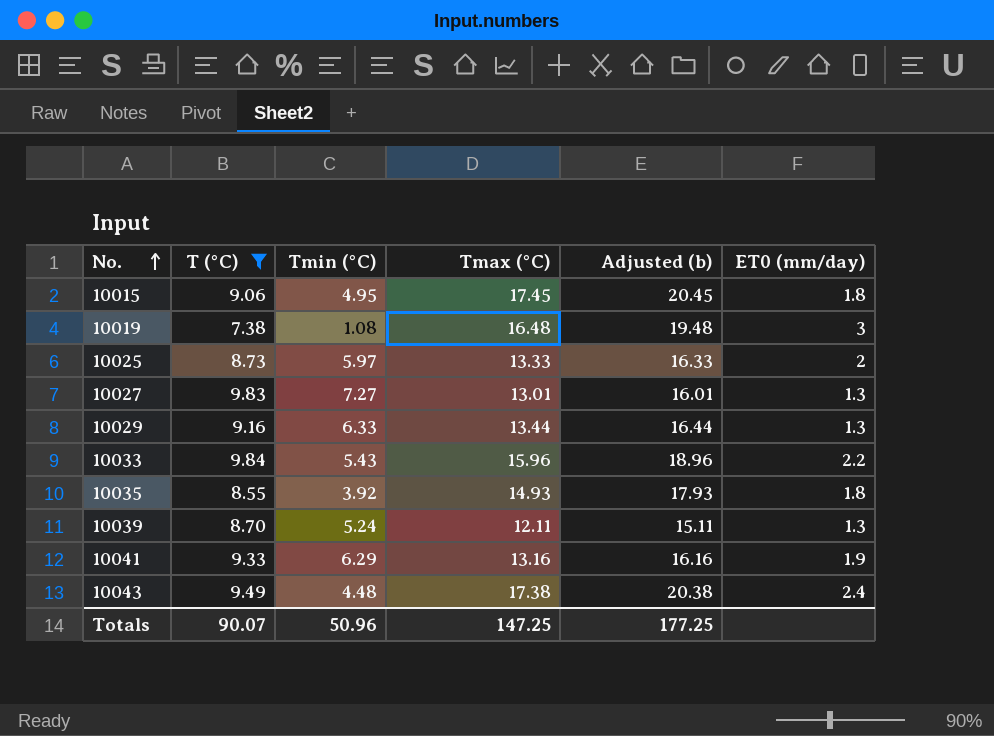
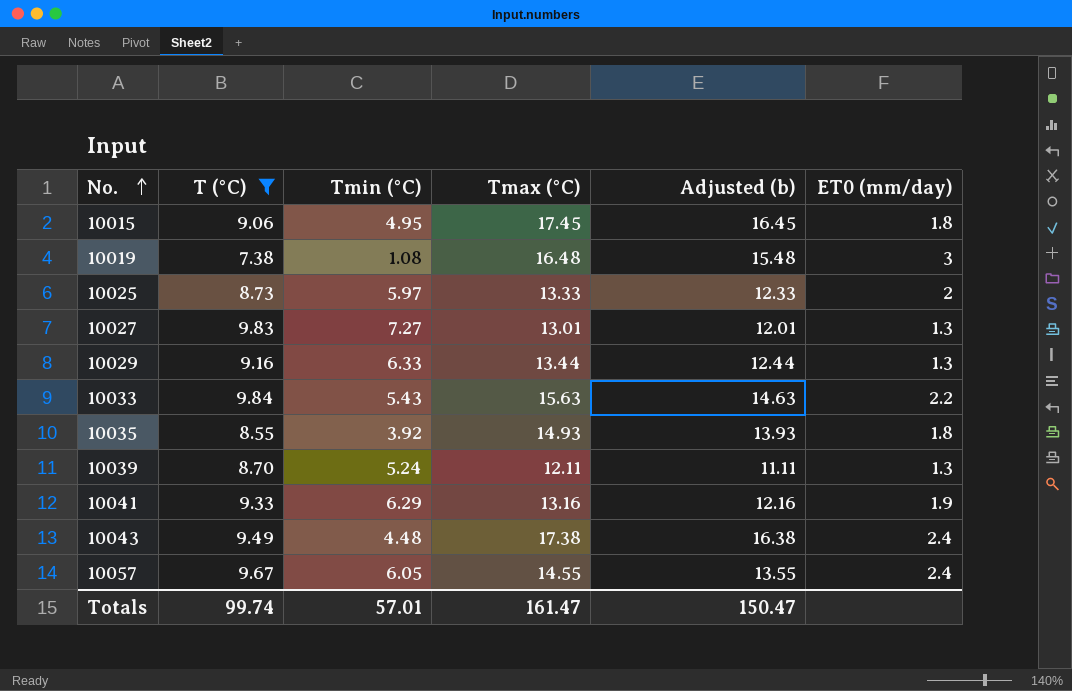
column Adjusted (b) | formula: [Tmax (°C)] + 3 -> [Tmax (°C)] - 1
10033 | Tmax (°C): 15.96 -> 15.63
row 10057: none -> 9.67 | 6.05 | 14.55 | 13.55 | 2.4
Totals | T (°C): 90.07 -> 99.74
Totals | Tmin (°C): 50.96 -> 57.01
Totals | Tmax (°C): 147.25 -> 161.47
Totals | Adjusted (b): 177.25 -> 150.47

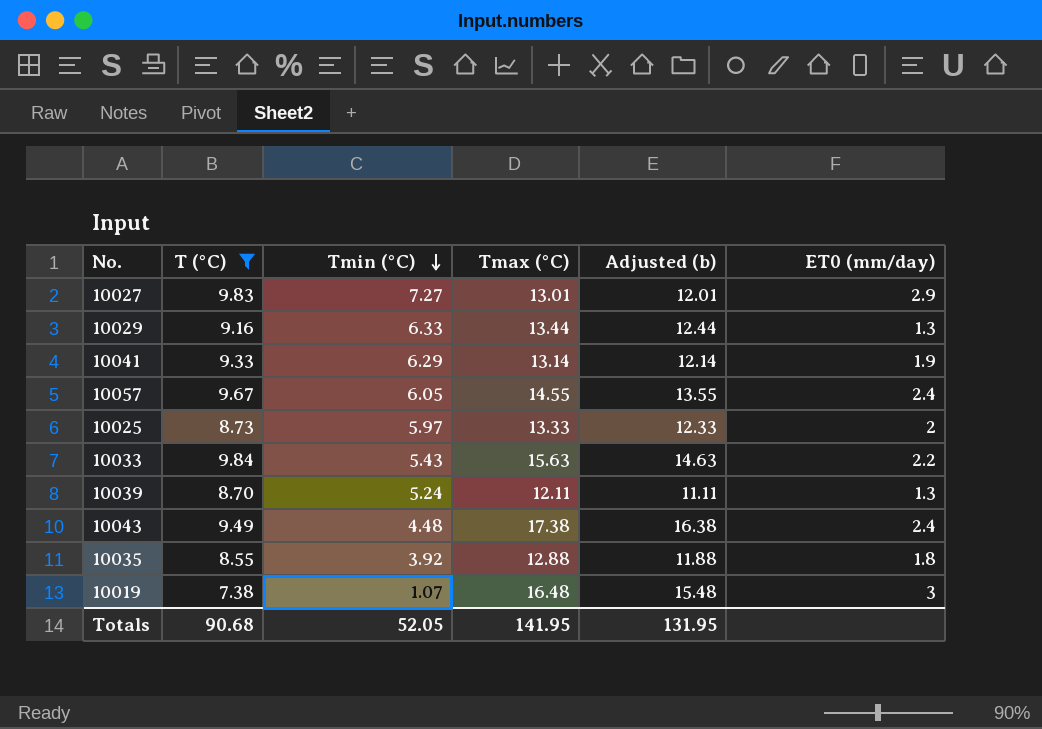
row order: No. ascending -> Tmin (°C) descending
row 10015: 9.06 | 4.95 | 17.45 | 16.45 | 1.8 -> none
10027 | ET0 (mm/day): 1.3 -> 2.9
10041 | Tmax (°C): 13.16 -> 13.14
10041 | Adjusted (b): 12.16 -> 12.14
10035 | Tmax (°C): 14.93 -> 12.88
10035 | Adjusted (b): 13.93 -> 11.88
10019 | Tmin (°C): 1.08 -> 1.07
Totals | T (°C): 99.74 -> 90.68
Totals | Tmin (°C): 57.01 -> 52.05
Totals | Tmax (°C): 161.47 -> 141.95
Totals | Adjusted (b): 150.47 -> 131.95

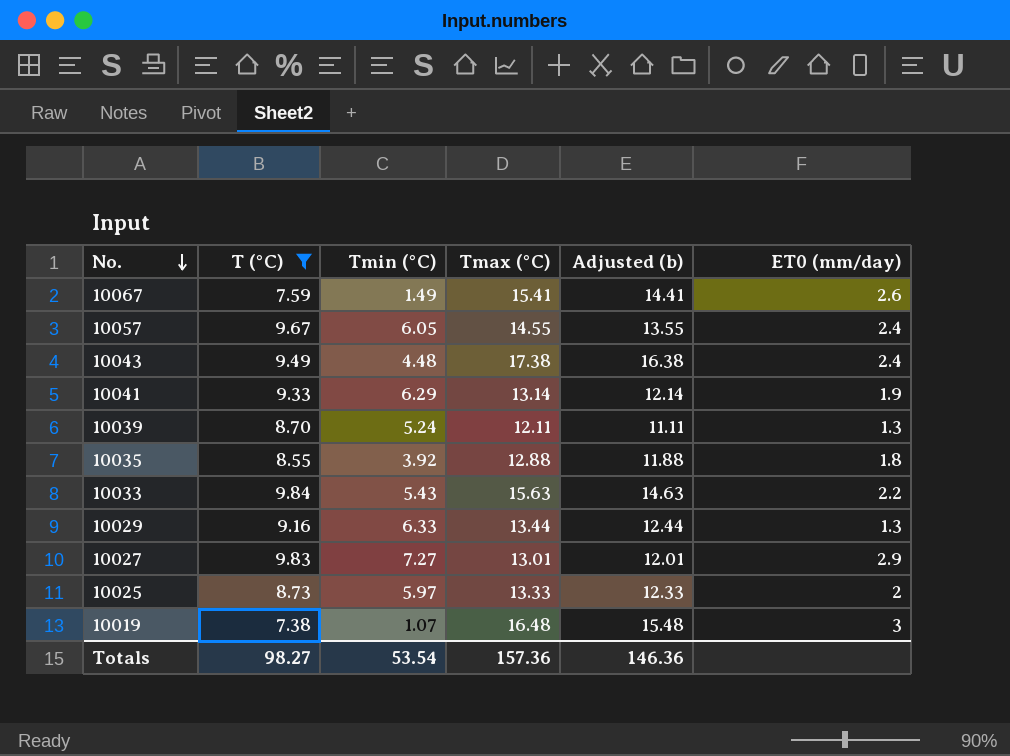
row order: Tmin (°C) descending -> No. descending
row 10067: none -> 7.59 | 1.49 | 15.41 | 14.41 | 2.6
Totals | T (°C): 90.68 -> 98.27
Totals | Tmin (°C): 52.05 -> 53.54
Totals | Tmax (°C): 141.95 -> 157.36
Totals | Adjusted (b): 131.95 -> 146.36

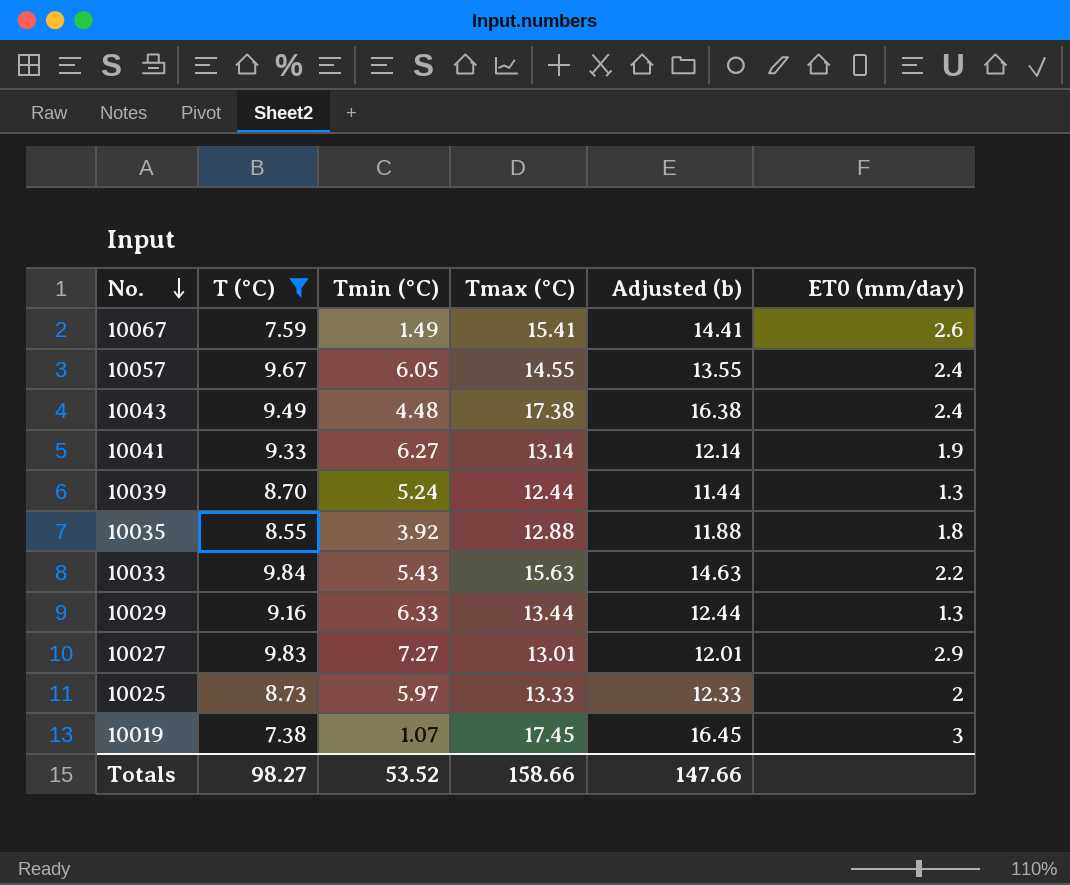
10041 | Tmin (°C): 6.29 -> 6.27
10039 | Tmax (°C): 12.11 -> 12.44
10039 | Adjusted (b): 11.11 -> 11.44
10019 | Tmax (°C): 16.48 -> 17.45
10019 | Adjusted (b): 15.48 -> 16.45
Totals | Tmin (°C): 53.54 -> 53.52
Totals | Tmax (°C): 157.36 -> 158.66
Totals | Adjusted (b): 146.36 -> 147.66

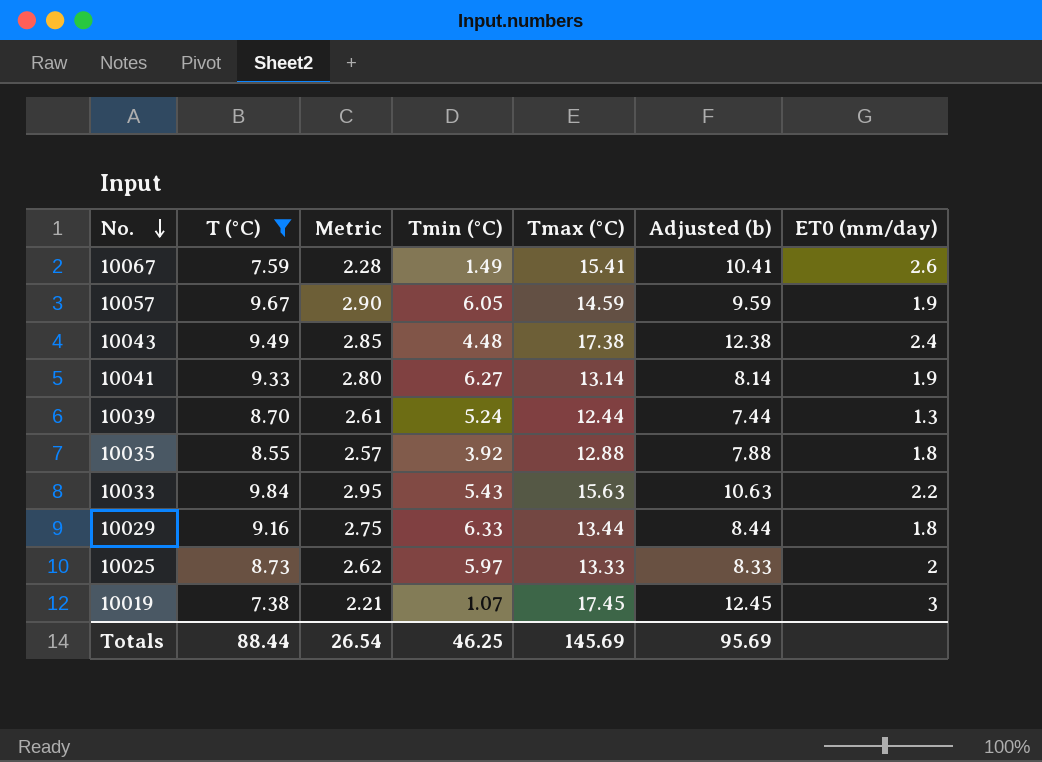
column Metric | formula: none -> [T (°C)] * 0.3
column Adjusted (b) | formula: [Tmax (°C)] - 1 -> [Tmax (°C)] - 5
row 10027: 9.83 | 7.27 | 13.01 | 12.01 | 2.9 -> none
10057 | Tmax (°C): 14.55 -> 14.59
10057 | ET0 (mm/day): 2.4 -> 1.9
10029 | ET0 (mm/day): 1.3 -> 1.8
Totals | T (°C): 98.27 -> 88.44
Totals | Tmin (°C): 53.52 -> 46.25
Totals | Tmax (°C): 158.66 -> 145.69
Totals | Adjusted (b): 147.66 -> 95.69

